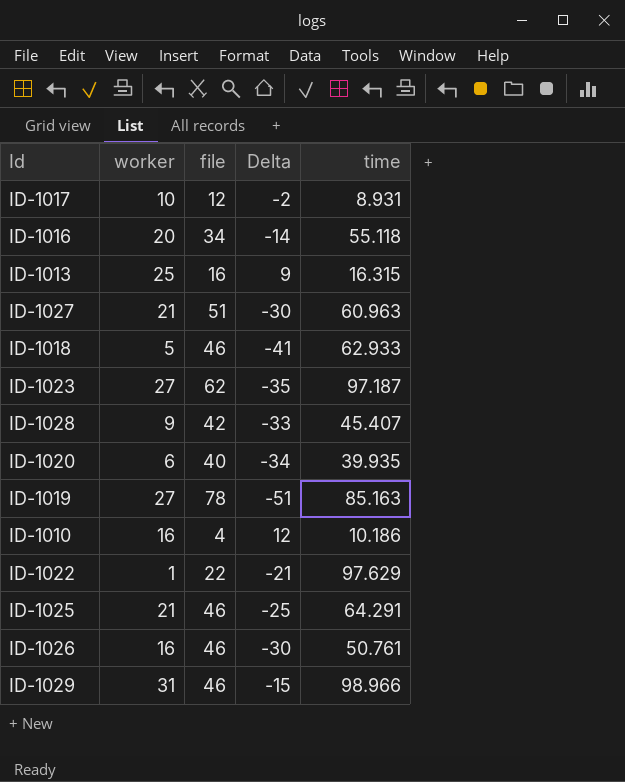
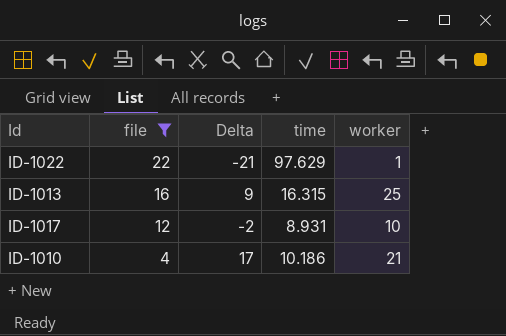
filter: none -> file <= 22
row order: none -> file descending
column worker | position: 2 -> 5
ID-1010 | Delta: 12 -> 17
ID-1010 | worker: 16 -> 21

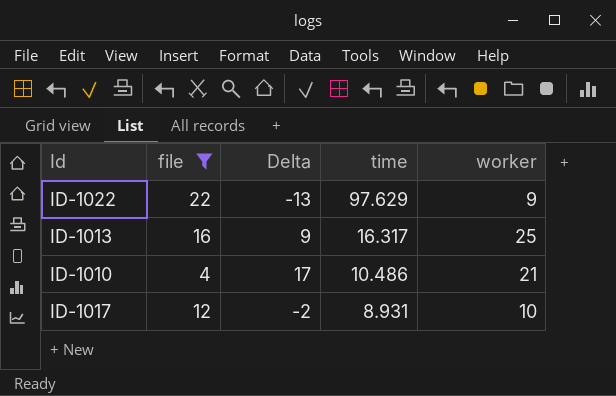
row order: file descending -> time descending
ID-1022 | Delta: -21 -> -13
ID-1022 | worker: 1 -> 9
ID-1013 | time: 16.315 -> 16.317
ID-1010 | time: 10.186 -> 10.486

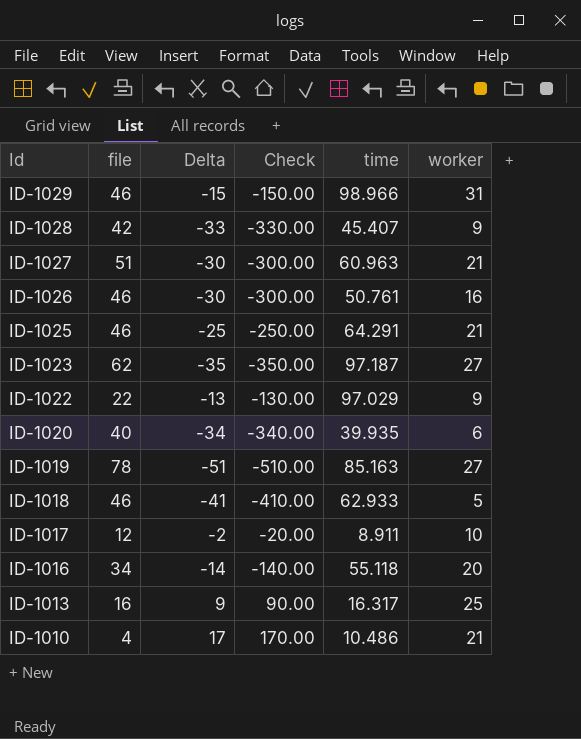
filter: file <= 22 -> none
row order: time descending -> Id descending
column Check | formula: none -> [Delta] * 10
ID-1022 | time: 97.629 -> 97.029
ID-1017 | time: 8.931 -> 8.911

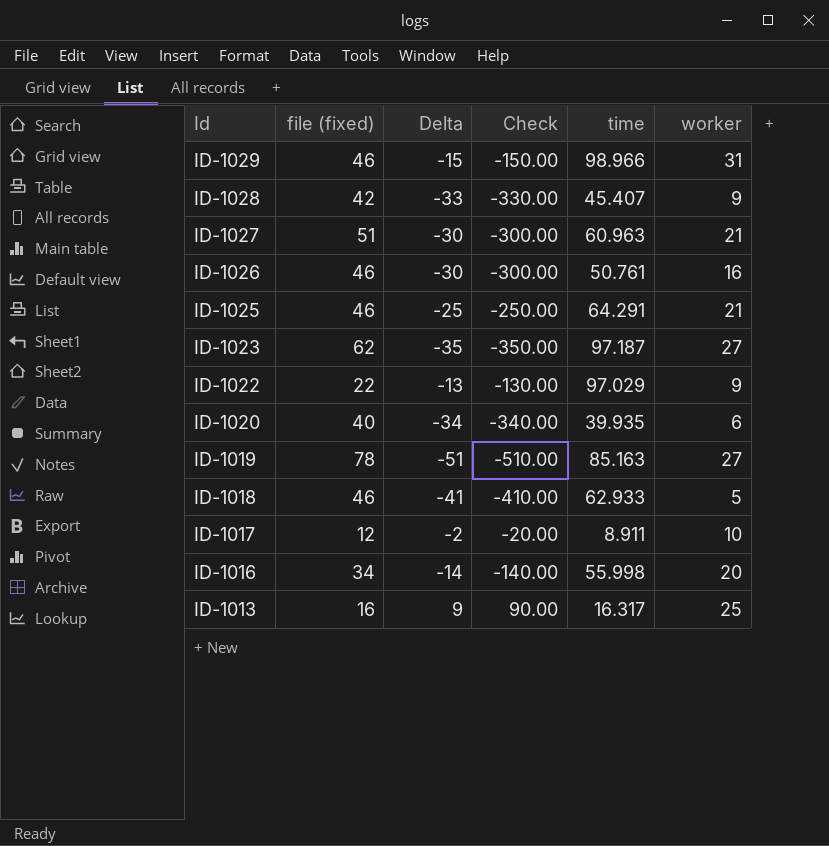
column name: file -> file (fixed)
row ID-1010: 4 | 17 | 170.00 | 10.486 | 21 -> none
ID-1016 | time: 55.118 -> 55.998

